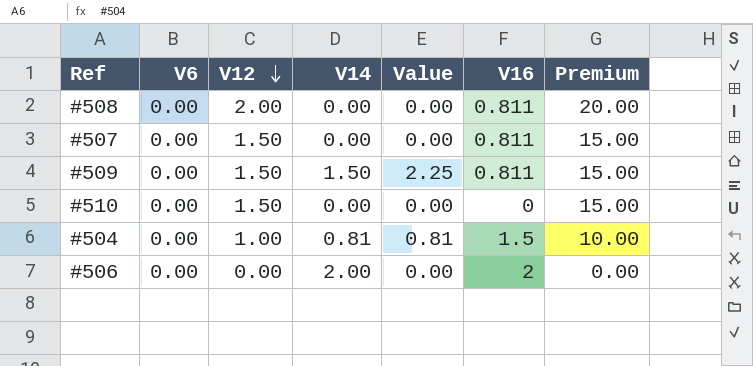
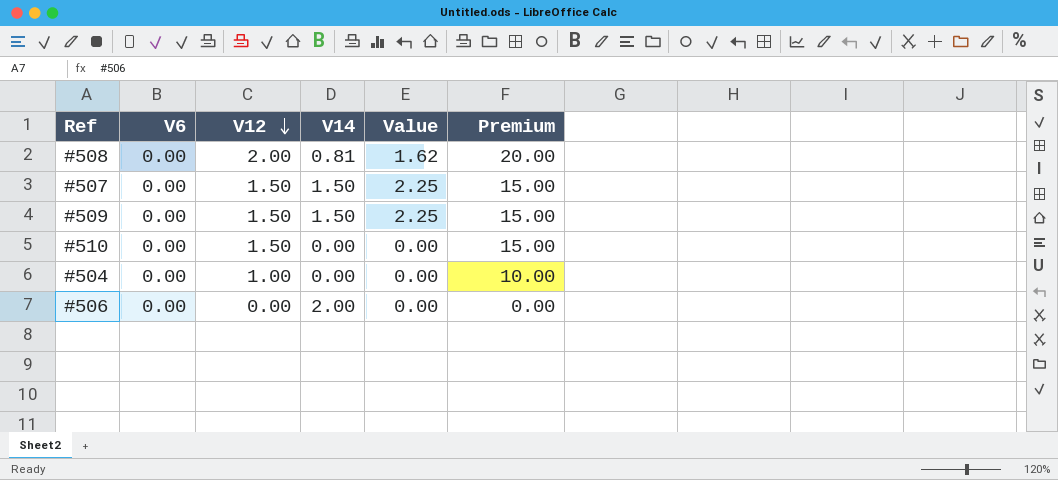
column V16 | position: 6 -> none
#508 | V14: 0.00 -> 0.81
#508 | Value: 0.00 -> 1.62
#507 | V14: 0.00 -> 1.50
#507 | Value: 0.00 -> 2.25
#504 | V14: 0.81 -> 0.00
#504 | Value: 0.81 -> 0.00

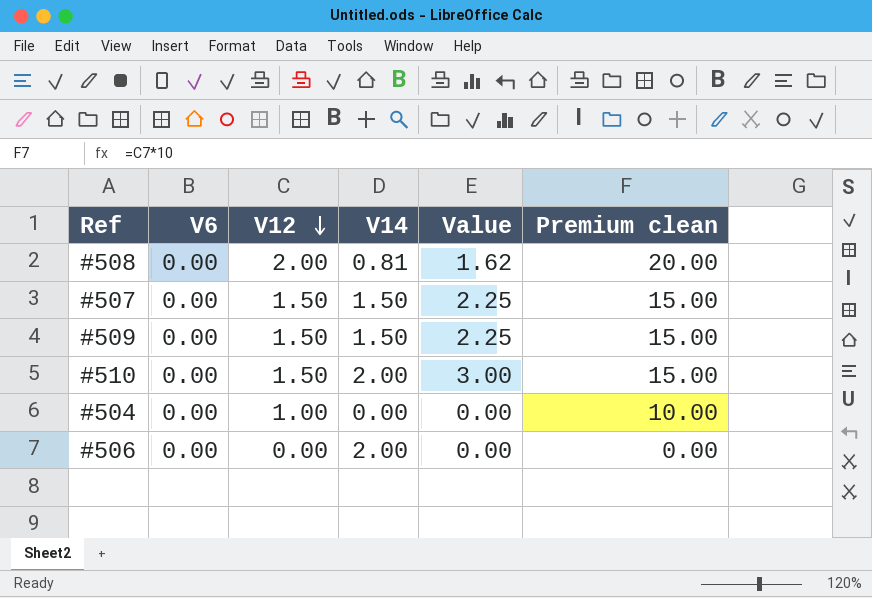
column name: Premium -> Premium clean
#510 | V14: 0.00 -> 2.00
#510 | Value: 0.00 -> 3.00

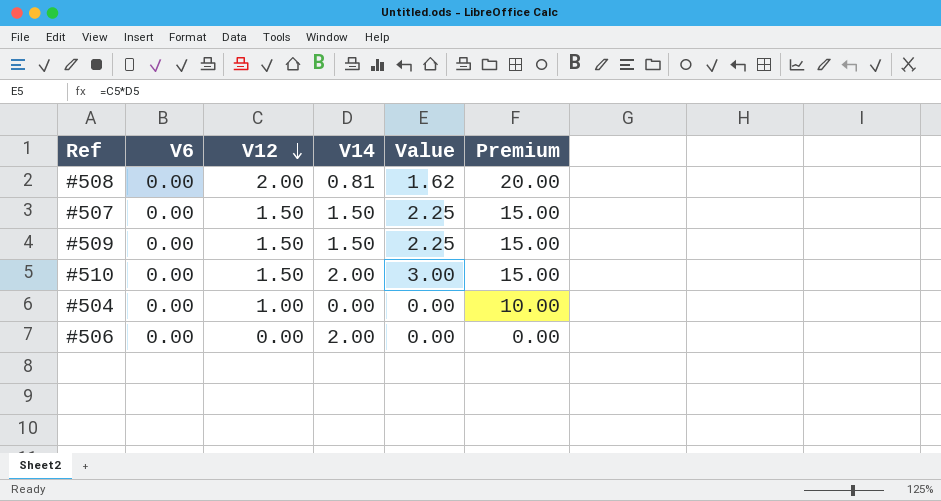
column name: Premium clean -> Premium

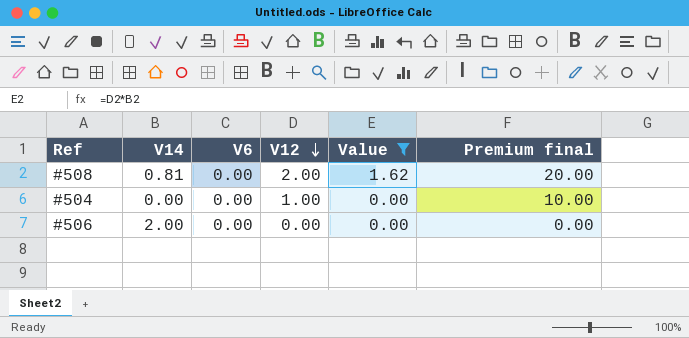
filter: none -> Value <= 1.62
column V14 | position: 4 -> 2
column name: Premium -> Premium final

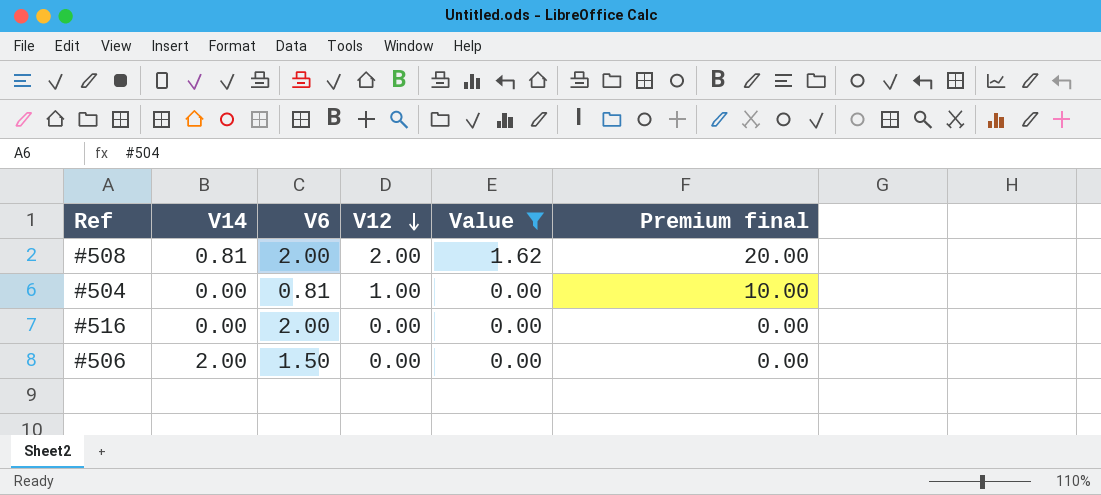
#508 | V6: 0.00 -> 2.00
#504 | V6: 0.00 -> 0.81
row #516: none -> 0.00 | 2.00 | 0.00 | 0.00 | 0.00
#506 | V6: 0.00 -> 1.50

